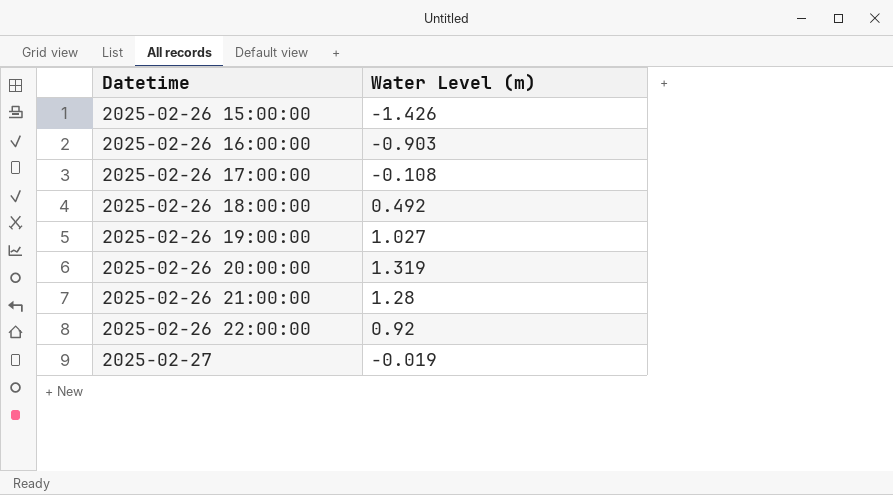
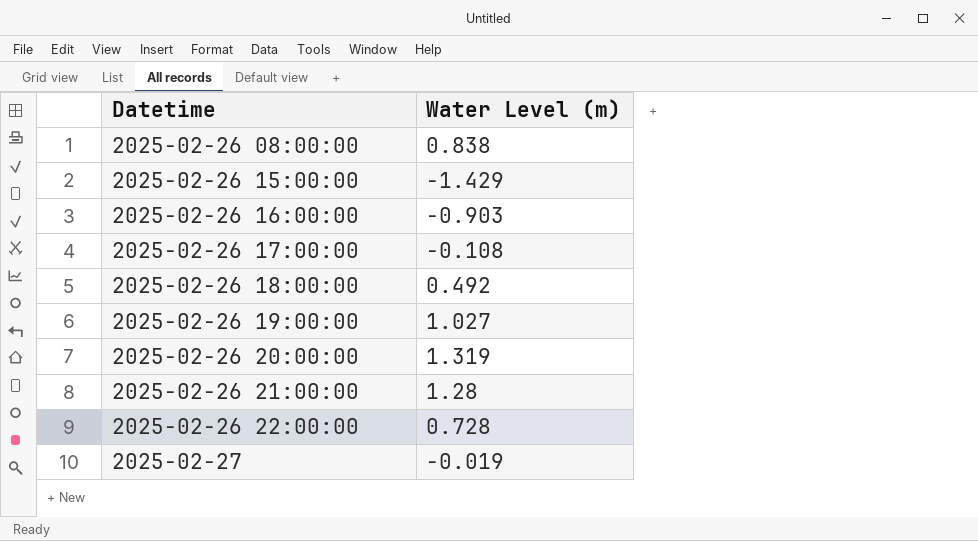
row 2025-02-26 08:00:00: none -> 0.838
2025-02-26 15:00:00 | Water Level (m): -1.426 -> -1.429
2025-02-26 22:00:00 | Water Level (m): 0.92 -> 0.728

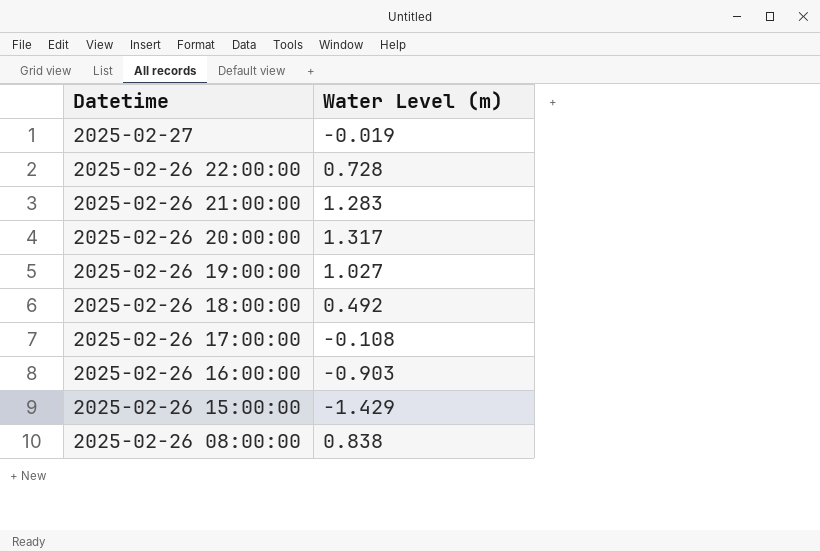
row order: Datetime ascending -> Datetime descending
2025-02-26 21:00:00 | Water Level (m): 1.28 -> 1.283
2025-02-26 20:00:00 | Water Level (m): 1.319 -> 1.317

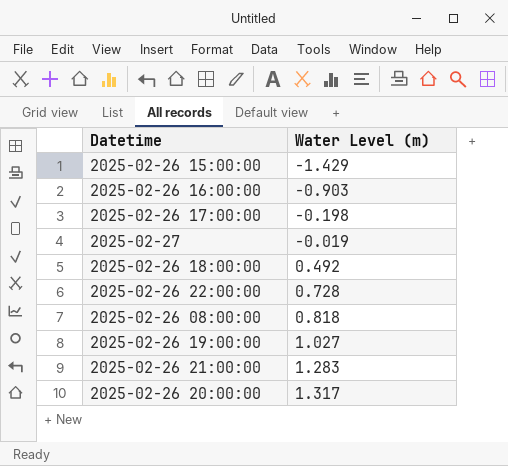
row order: Datetime descending -> Water Level (m) ascending
2025-02-26 17:00:00 | Water Level (m): -0.108 -> -0.198
2025-02-26 08:00:00 | Water Level (m): 0.838 -> 0.818

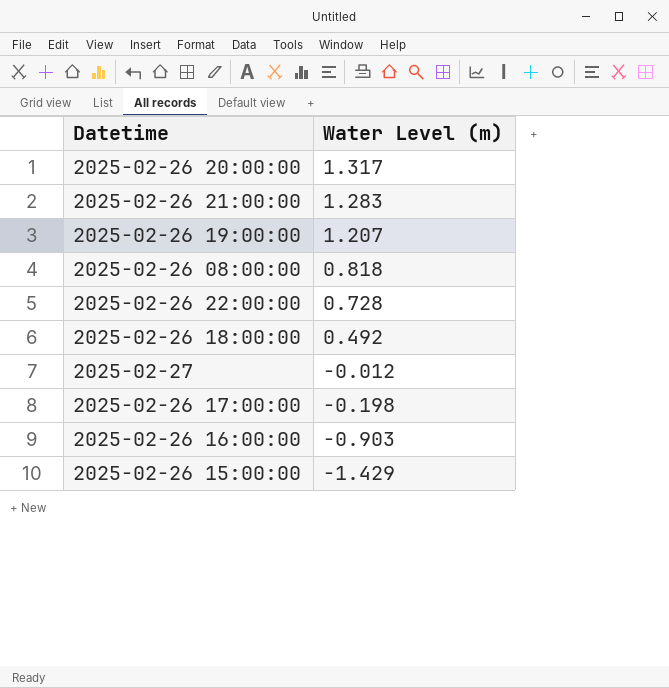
row order: Water Level (m) ascending -> Water Level (m) descending
2025-02-26 19:00:00 | Water Level (m): 1.027 -> 1.207
2025-02-27 | Water Level (m): -0.019 -> -0.012

